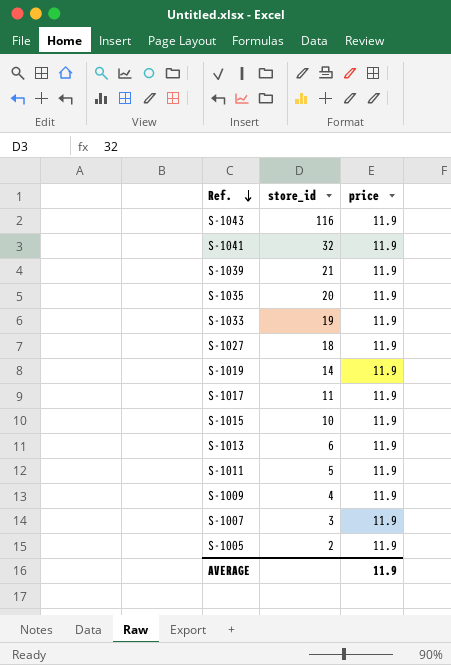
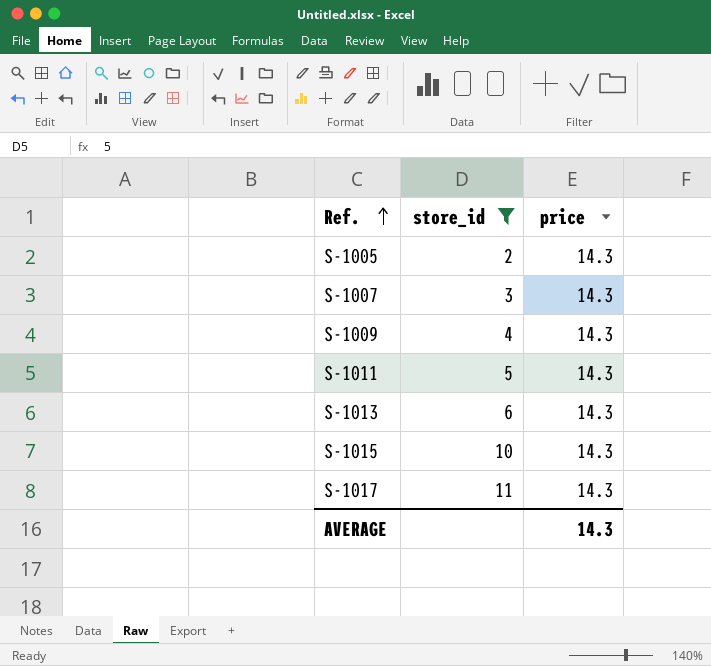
filter: none -> store_id <= 11
row order: Ref. descending -> Ref. ascending
S-1005 | price: 11.9 -> 14.3
S-1007 | price: 11.9 -> 14.3
S-1009 | price: 11.9 -> 14.3
S-1011 | price: 11.9 -> 14.3
S-1013 | price: 11.9 -> 14.3
S-1015 | price: 11.9 -> 14.3
S-1017 | price: 11.9 -> 14.3
AVERAGE | price: 11.9 -> 14.3

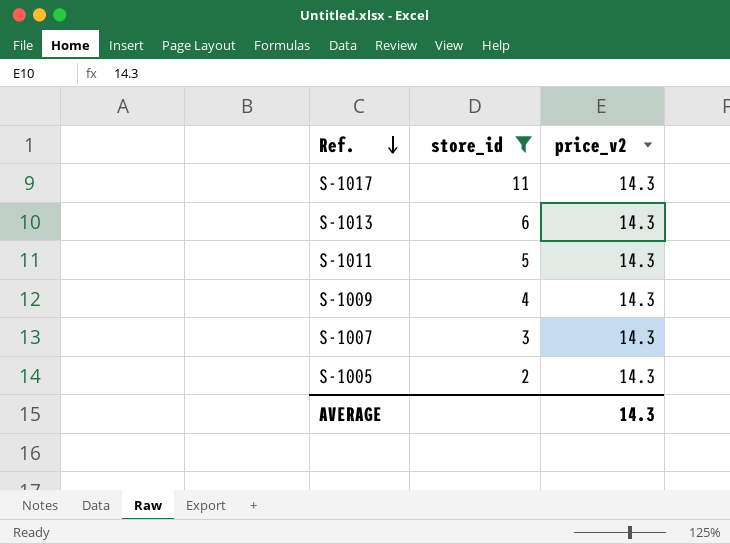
row order: Ref. ascending -> Ref. descending
column name: price -> price_v2
row S-1015: 10 | 14.3 -> none

